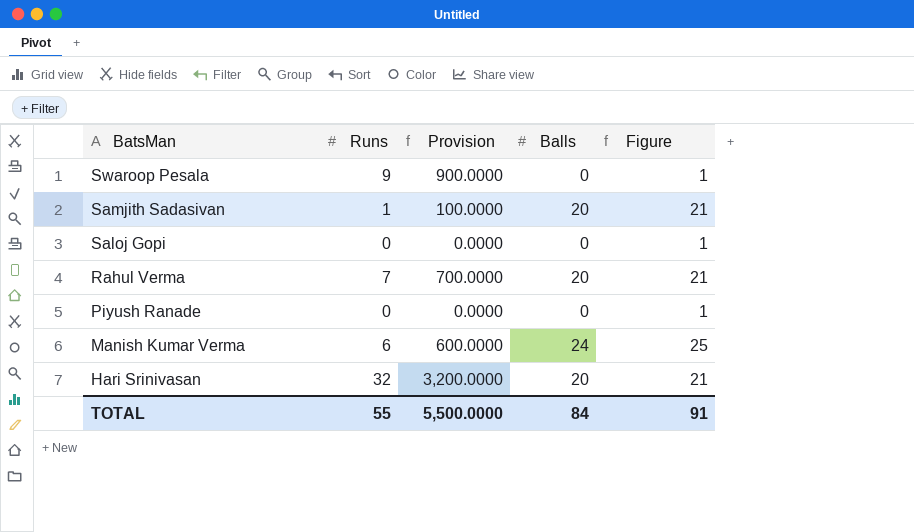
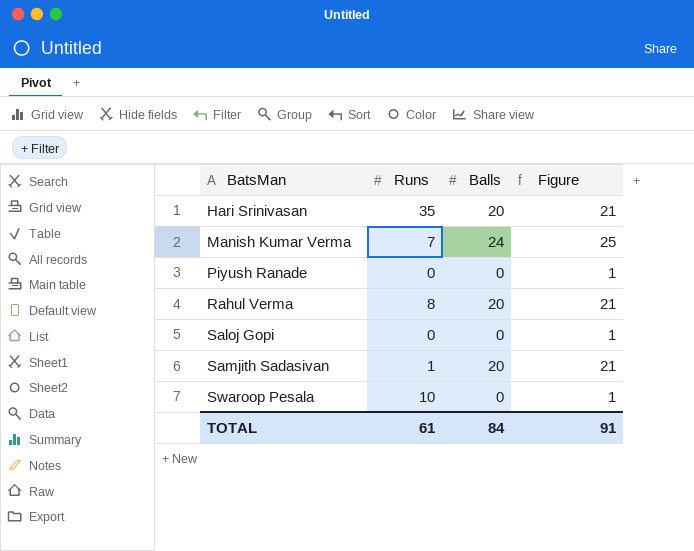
row order: BatsMan descending -> BatsMan ascending
column Provision | formula: [Runs] * 100 -> none
Hari Srinivasan | Runs: 32 -> 35
Manish Kumar Verma | Runs: 6 -> 7
Rahul Verma | Runs: 7 -> 8
Swaroop Pesala | Runs: 9 -> 10
TOTAL | Runs: 55 -> 61

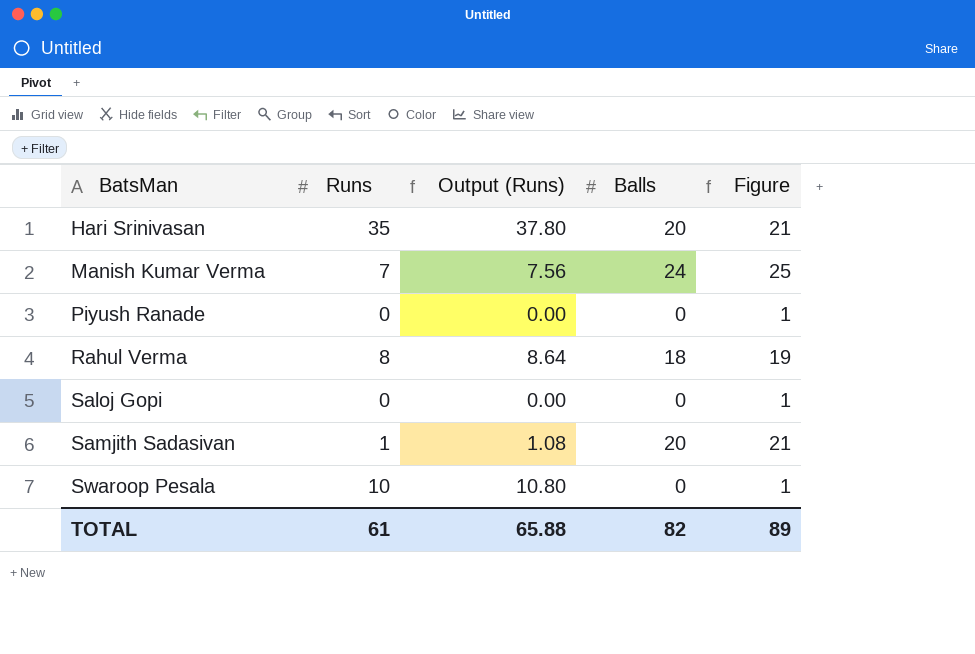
column Output (Runs) | formula: none -> [Runs] * 1.08
Rahul Verma | Balls: 20 -> 18
Rahul Verma | Figure: 21 -> 19
TOTAL | Balls: 84 -> 82
TOTAL | Figure: 91 -> 89

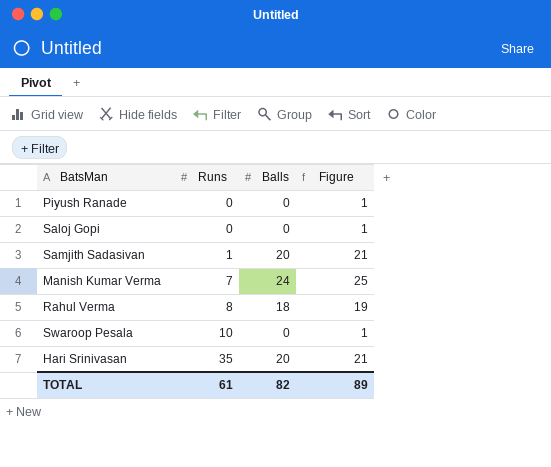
row order: BatsMan ascending -> Runs ascending
column Output (Runs) | formula: [Runs] * 1.08 -> none

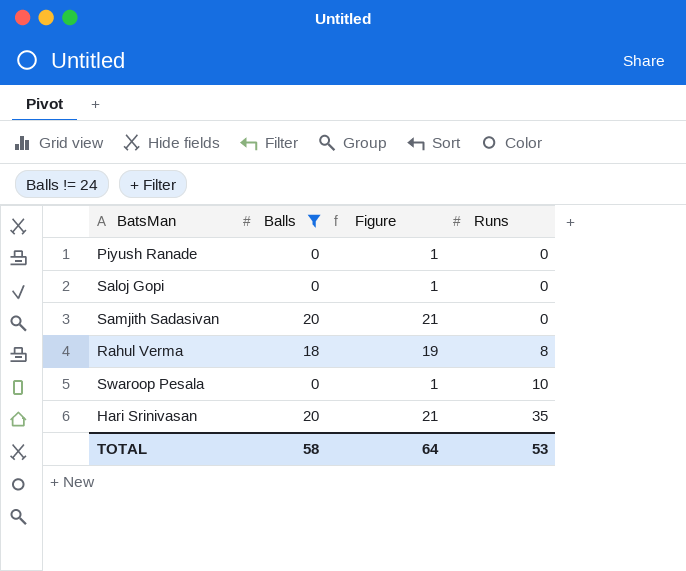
filter: none -> Balls != 24
column Runs | position: 2 -> 4
Samjith Sadasivan | Runs: 1 -> 0
TOTAL | Balls: 82 -> 58
TOTAL | Figure: 89 -> 64
TOTAL | Runs: 61 -> 53

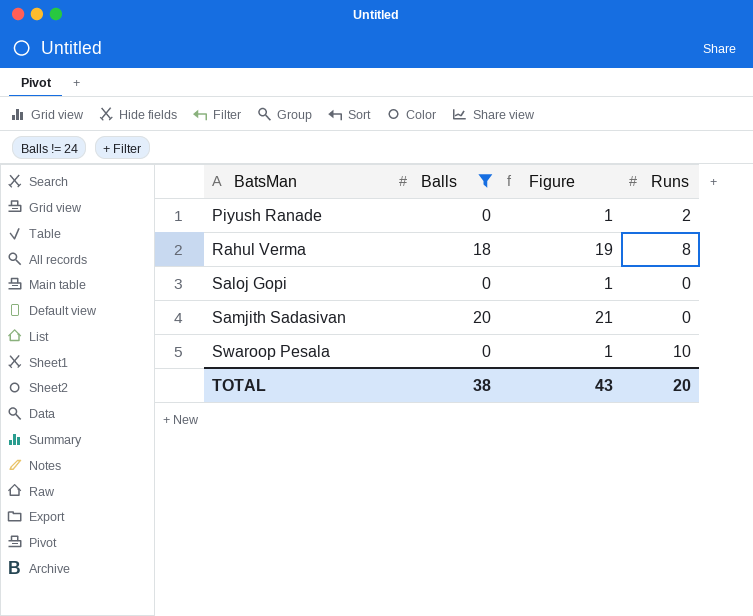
row order: Runs ascending -> BatsMan ascending
row Hari Srinivasan: 20 | 21 | 35 -> none
Piyush Ranade | Runs: 0 -> 2
TOTAL | Balls: 58 -> 38
TOTAL | Figure: 64 -> 43
TOTAL | Runs: 53 -> 20

